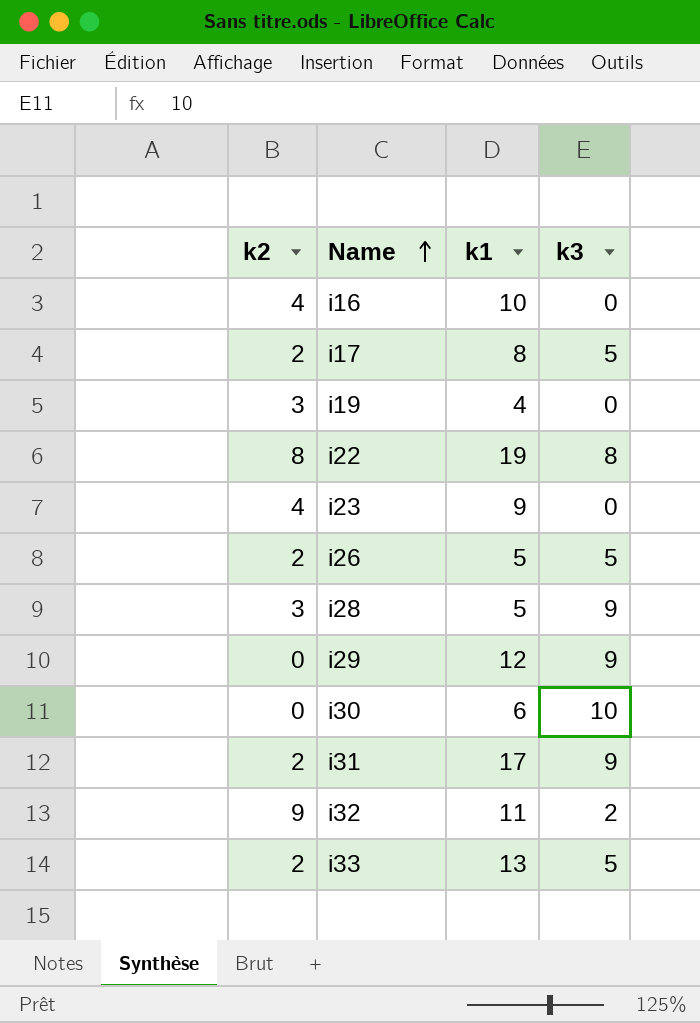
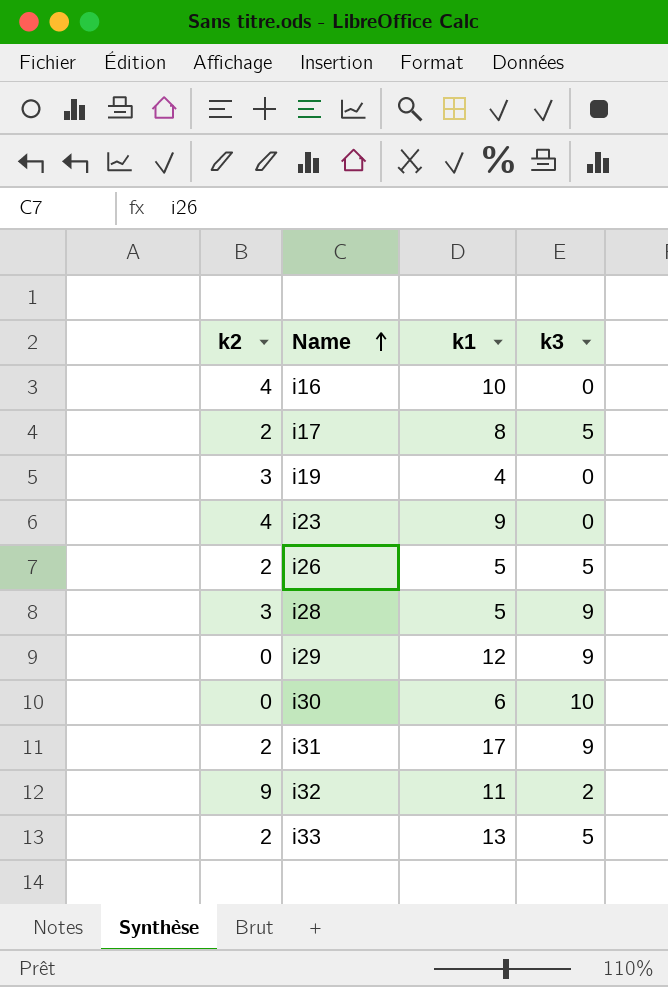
row i22: 8 | 19 | 8 -> none

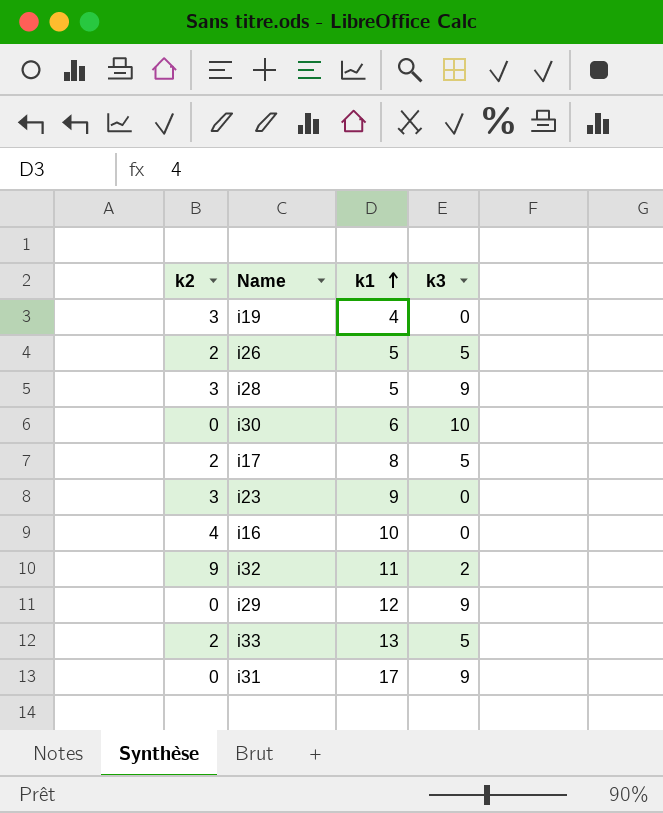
row order: Name ascending -> k1 ascending
i23 | k2: 4 -> 3
i31 | k2: 2 -> 0

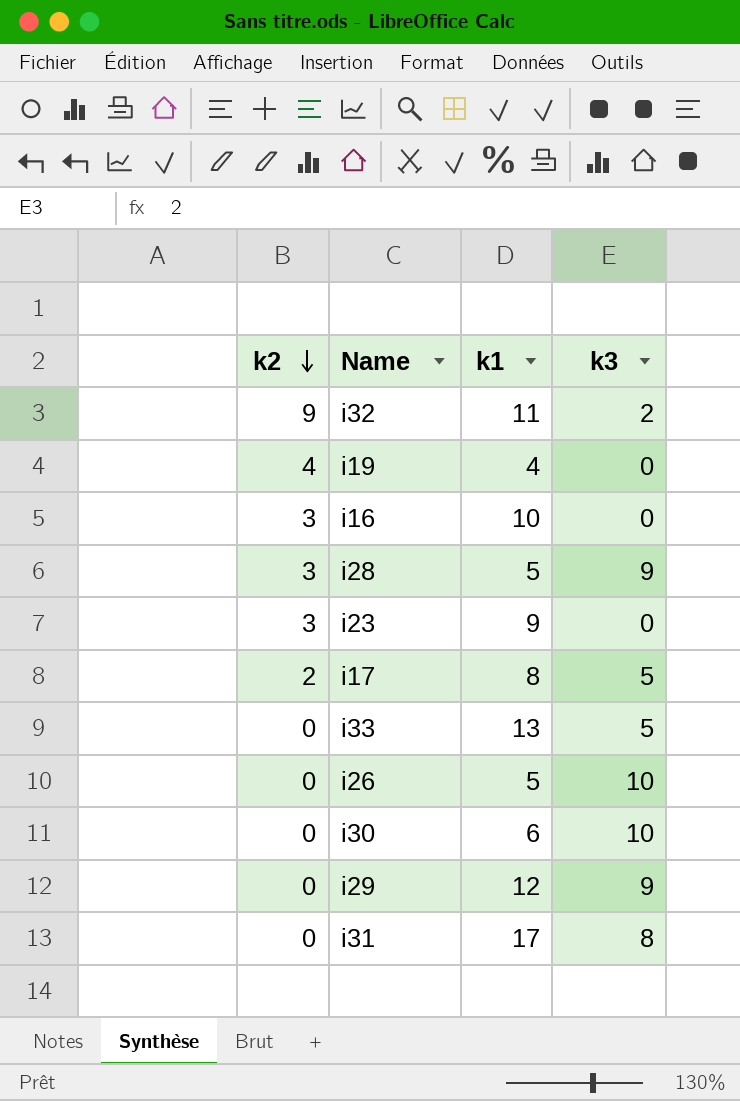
row order: k1 ascending -> k2 descending
i19 | k2: 3 -> 4
i16 | k2: 4 -> 3
i33 | k2: 2 -> 0
i26 | k2: 2 -> 0
i26 | k3: 5 -> 10
i31 | k3: 9 -> 8

